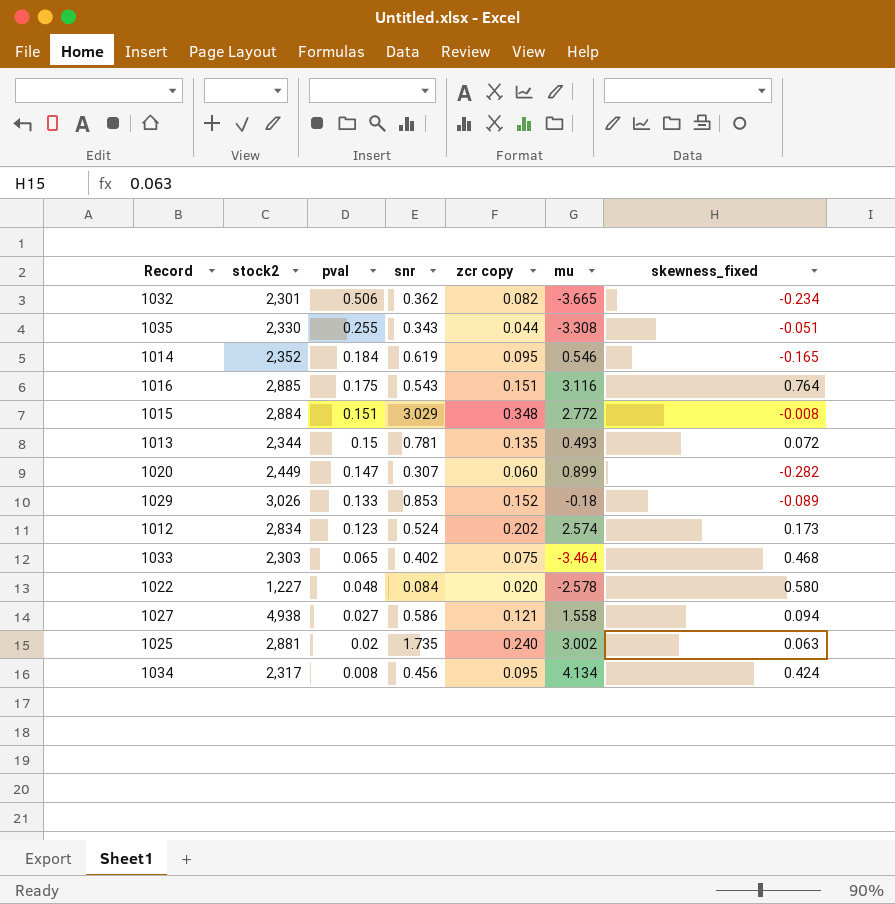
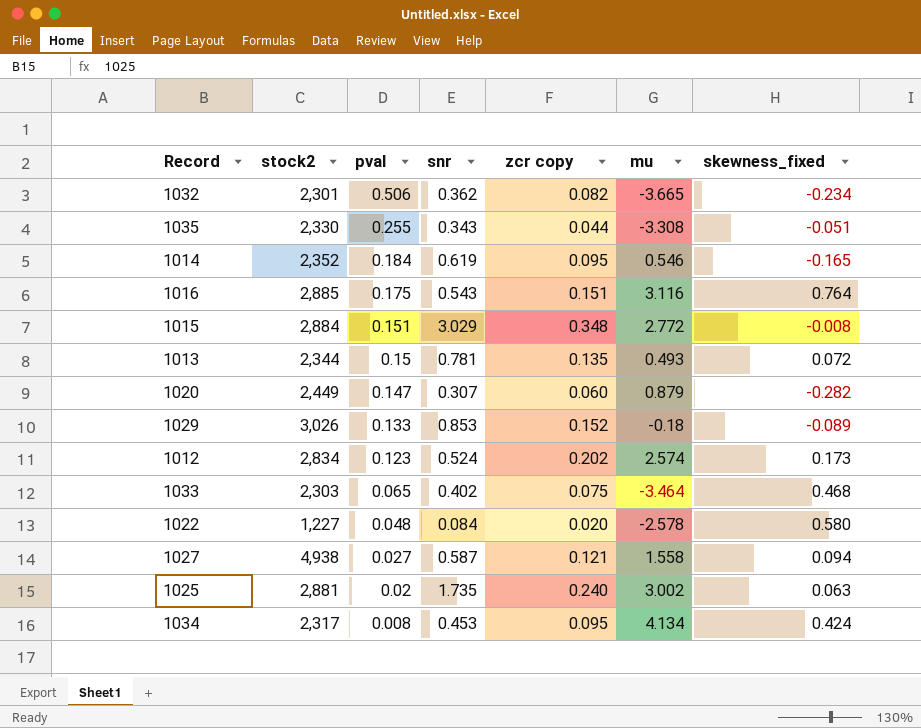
1020 | mu: 0.899 -> 0.879
1027 | snr: 0.586 -> 0.587
1034 | snr: 0.456 -> 0.453

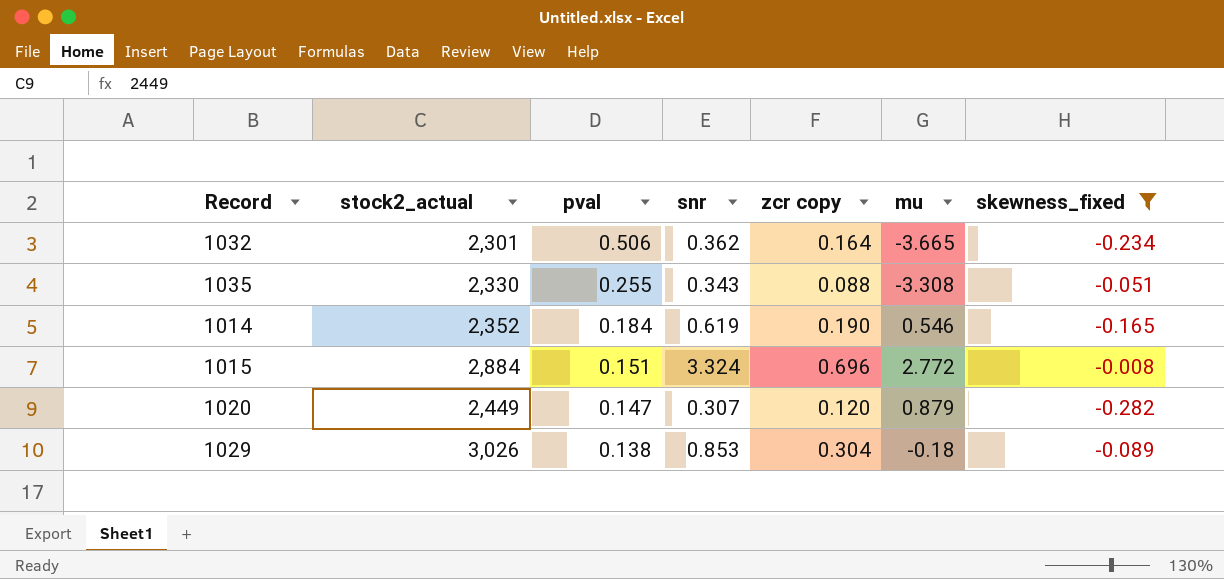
filter: none -> skewness_fixed <= -0.008
column name: stock2 -> stock2_actual
1032 | zcr copy: 0.082 -> 0.164
1035 | zcr copy: 0.044 -> 0.088
1014 | zcr copy: 0.095 -> 0.190
1015 | snr: 3.029 -> 3.324
1015 | zcr copy: 0.348 -> 0.696
1020 | zcr copy: 0.060 -> 0.120
1029 | pval: 0.133 -> 0.138
1029 | zcr copy: 0.152 -> 0.304

